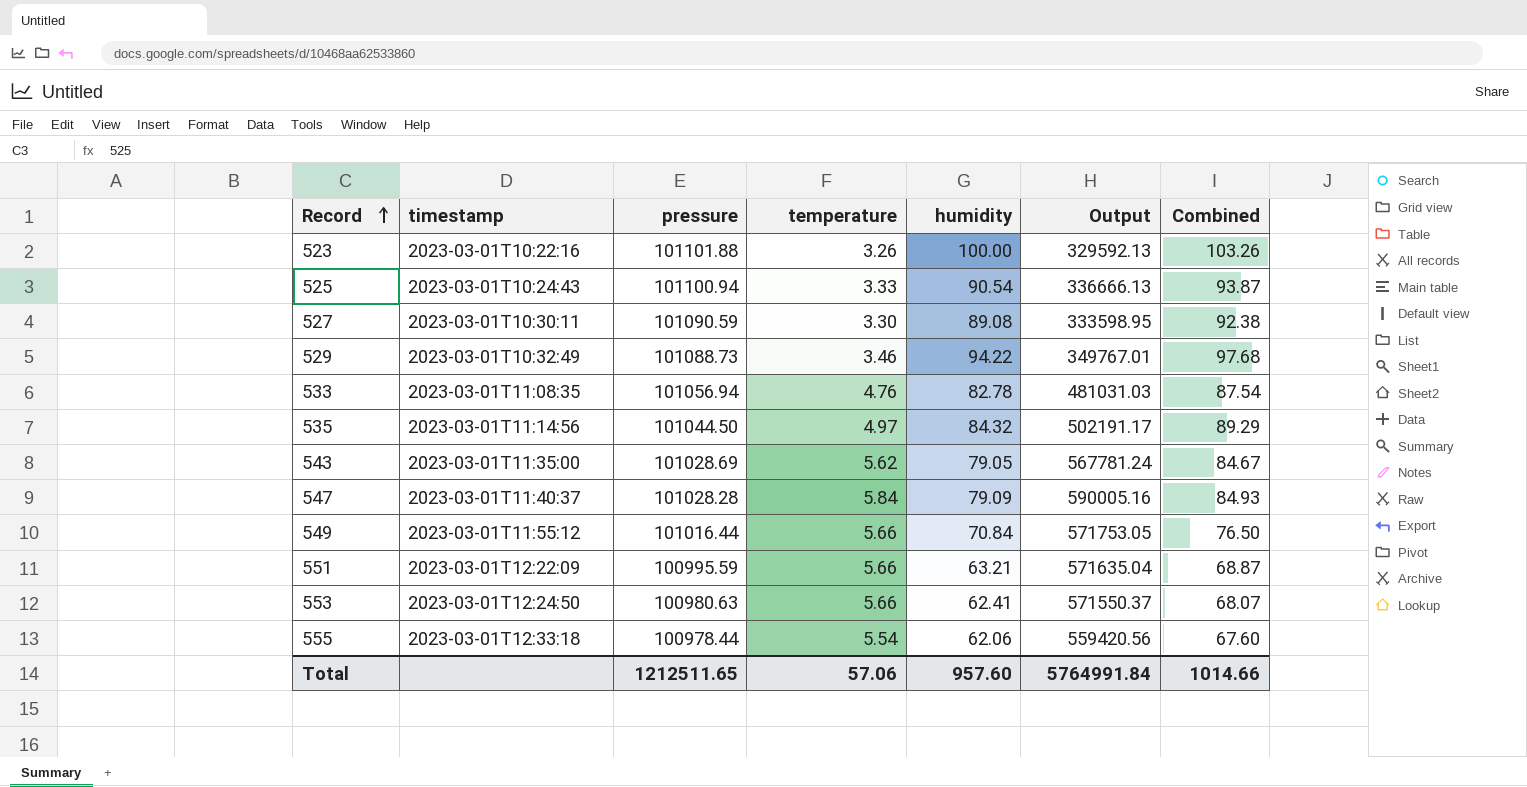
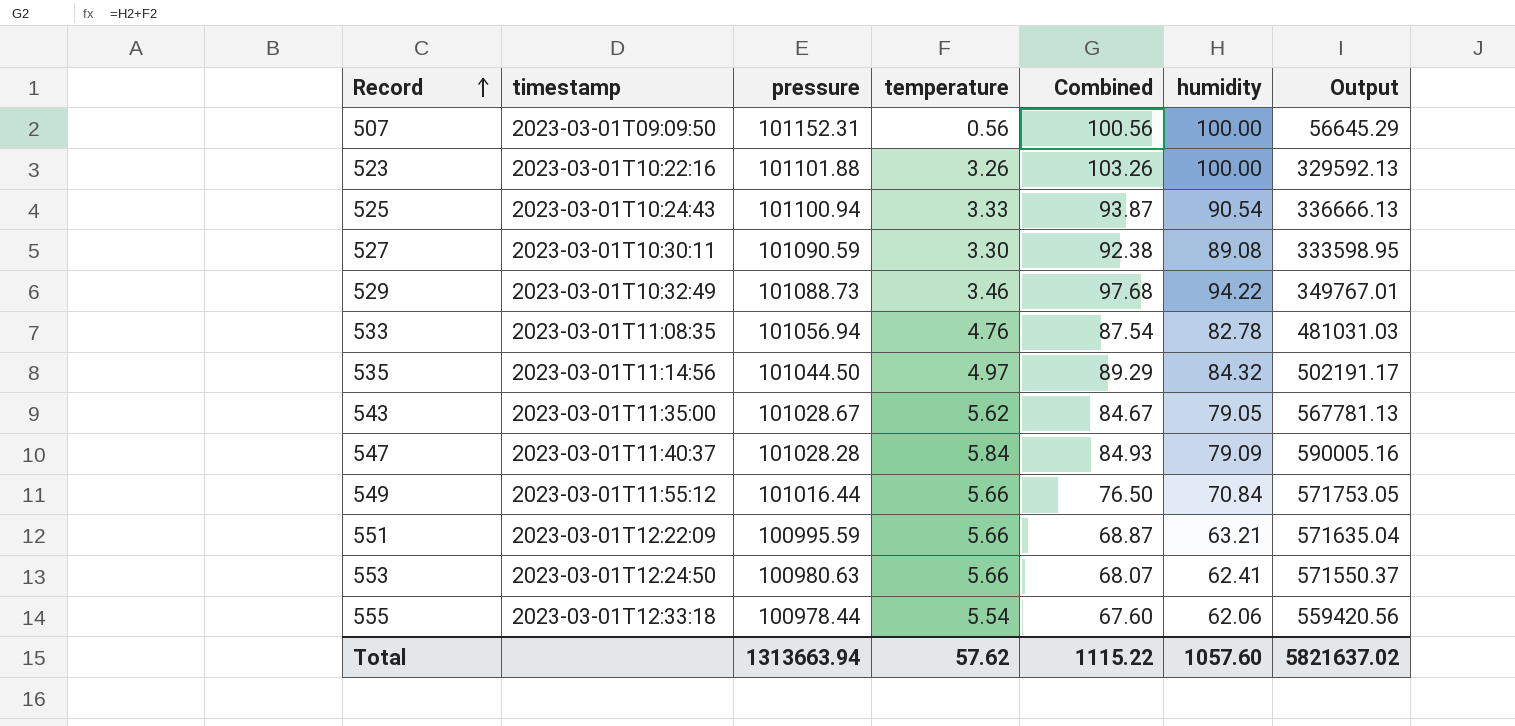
column Combined | position: 7 -> 5
row 507: none -> 2023-03-01T09:09:50 | 101152.31 | 0.56 | 100.56 | 100.00 | 56645.29
543 | pressure: 101028.69 -> 101028.67
543 | Output: 567781.24 -> 567781.13
Total | pressure: 1212511.65 -> 1313663.94
Total | temperature: 57.06 -> 57.62
Total | Combined: 1014.66 -> 1115.22
Total | humidity: 957.60 -> 1057.60
Total | Output: 5764991.84 -> 5821637.02

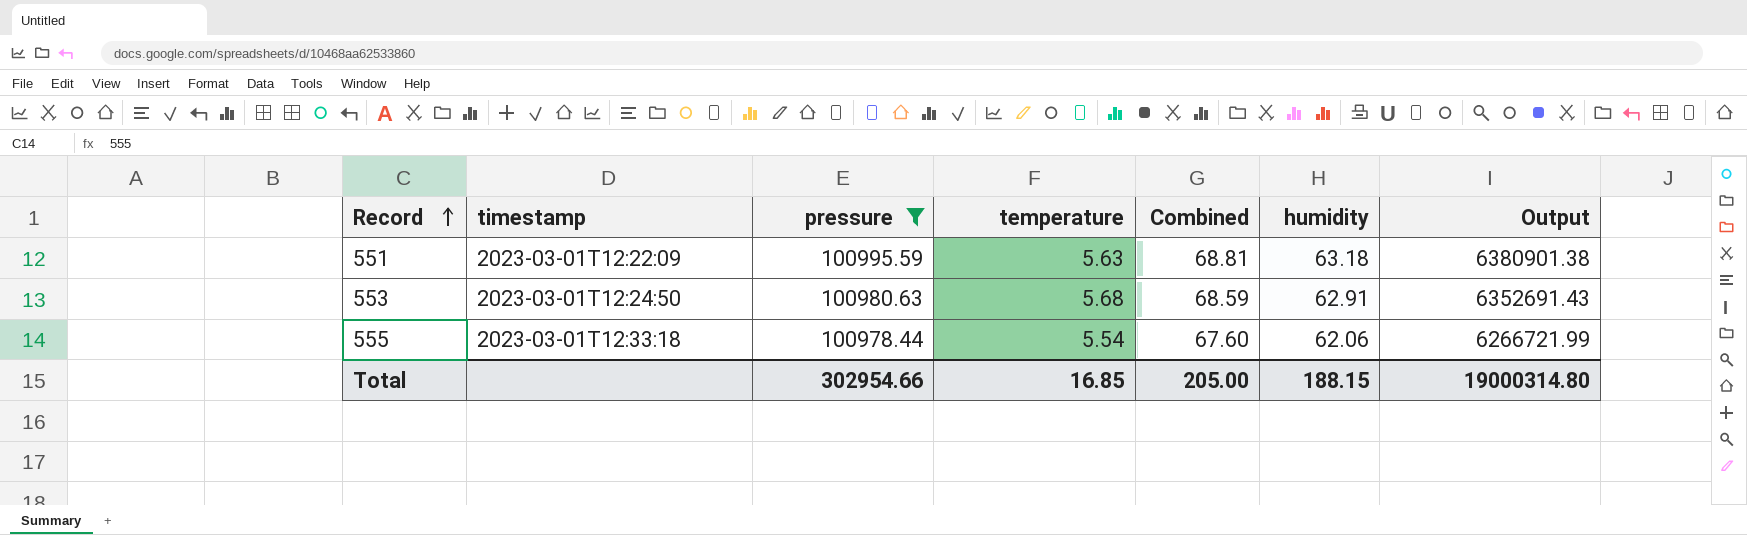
filter: none -> pressure <= 100995.59
column Output | formula: [pressure] * [temperature] -> [pressure] * [humidity]
551 | temperature: 5.66 -> 5.63
551 | Combined: 68.87 -> 68.81
551 | humidity: 63.21 -> 63.18
553 | temperature: 5.66 -> 5.68
553 | Combined: 68.07 -> 68.59
553 | humidity: 62.41 -> 62.91
Total | pressure: 1313663.94 -> 302954.66
Total | temperature: 57.62 -> 16.85
Total | Combined: 1115.22 -> 205.00
Total | humidity: 1057.60 -> 188.15
Total | Output: 5821637.02 -> 19000314.80

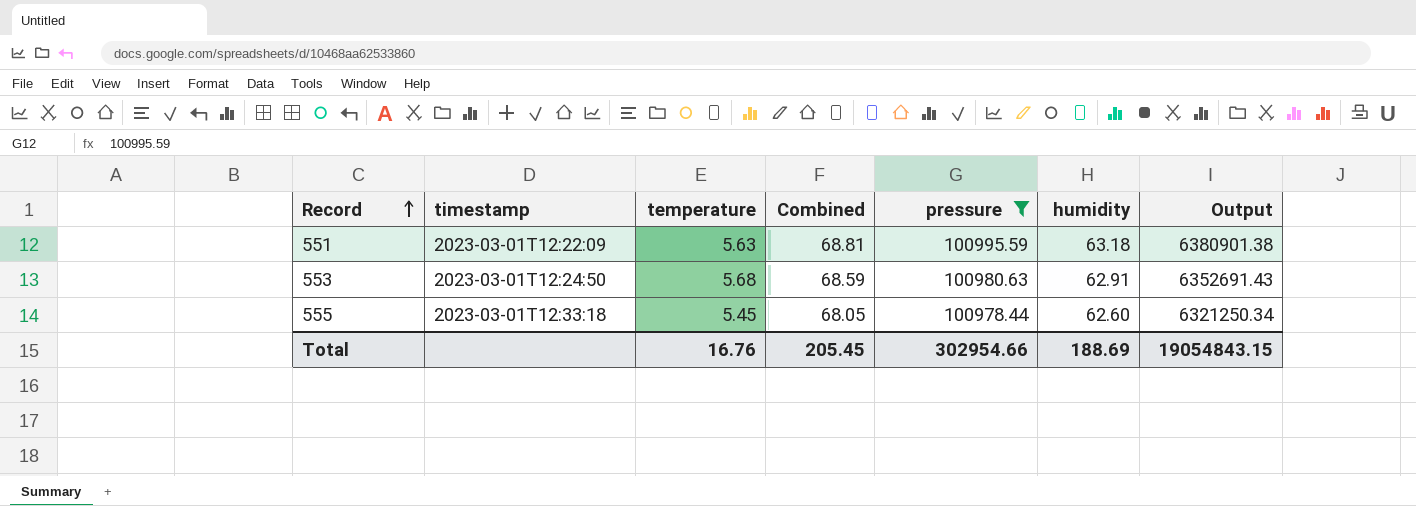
column pressure | position: 3 -> 5
555 | temperature: 5.54 -> 5.45
555 | Combined: 67.60 -> 68.05
555 | humidity: 62.06 -> 62.60
555 | Output: 6266721.99 -> 6321250.34
Total | temperature: 16.85 -> 16.76
Total | Combined: 205.00 -> 205.45
Total | humidity: 188.15 -> 188.69
Total | Output: 19000314.80 -> 19054843.15

